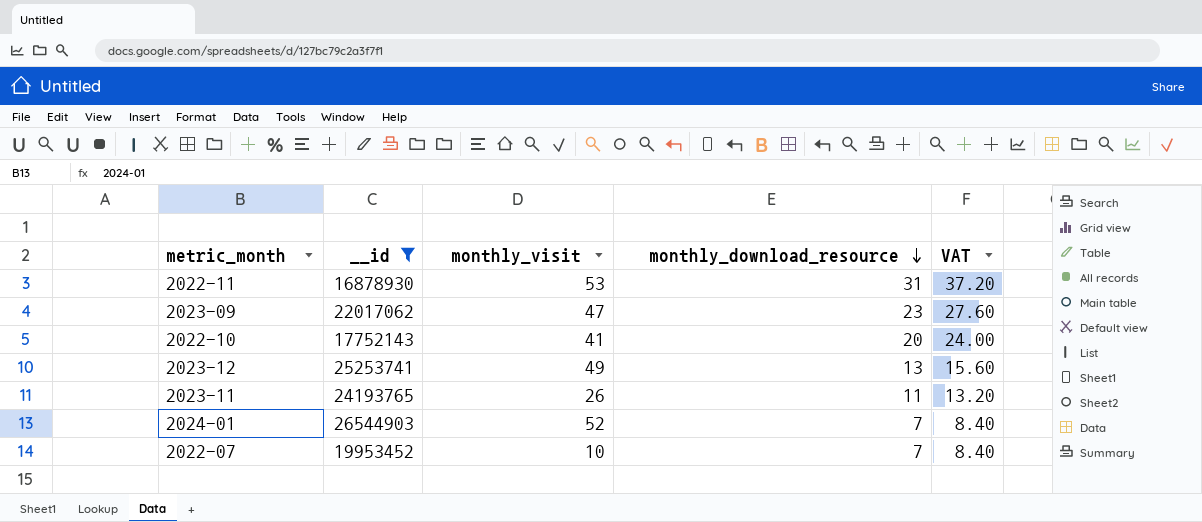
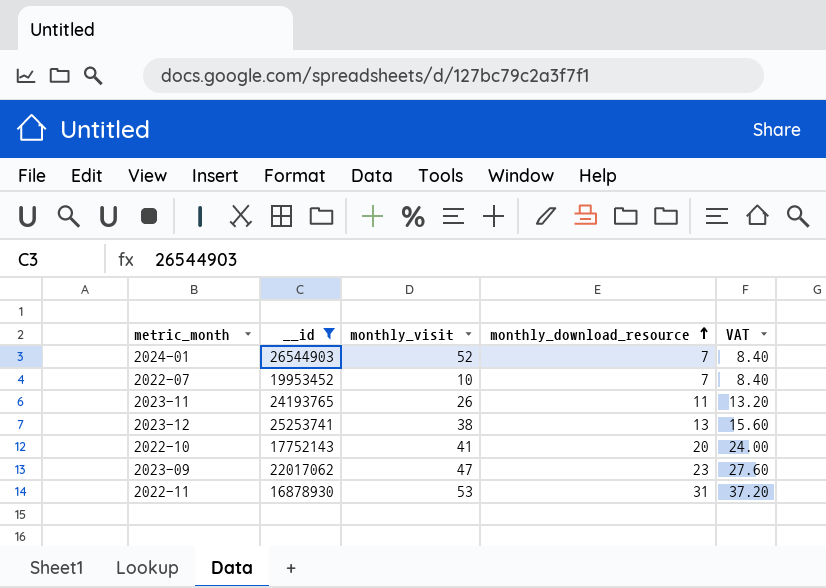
row order: monthly_download_resource descending -> monthly_download_resource ascending
2023-12 | monthly_visit: 49 -> 38

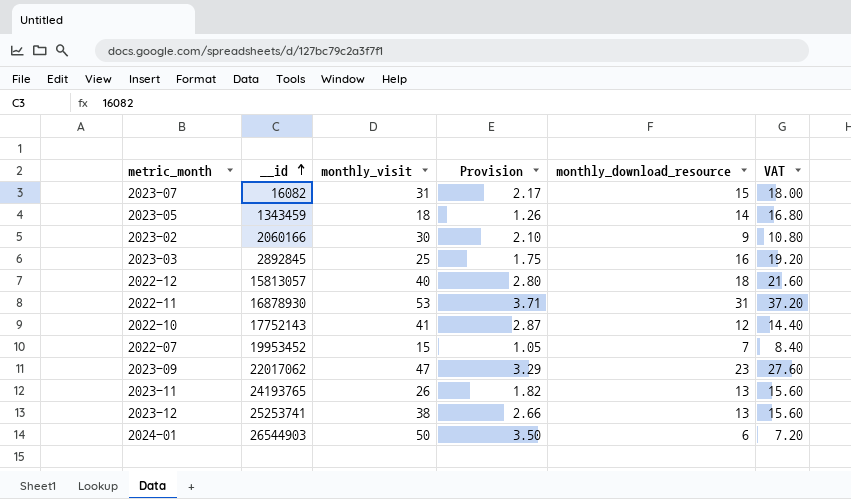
filter: __id >= 16878930 -> none
row order: monthly_download_resource ascending -> __id ascending
column Provision | formula: none -> [monthly_visit] * 0.07
2022-10 | monthly_download_resource: 20 -> 12
2022-10 | VAT: 24.00 -> 14.40
2022-07 | monthly_visit: 10 -> 15
2023-11 | monthly_download_resource: 11 -> 13
2023-11 | VAT: 13.20 -> 15.60
2024-01 | monthly_visit: 52 -> 50
2024-01 | monthly_download_resource: 7 -> 6
2024-01 | VAT: 8.40 -> 7.20

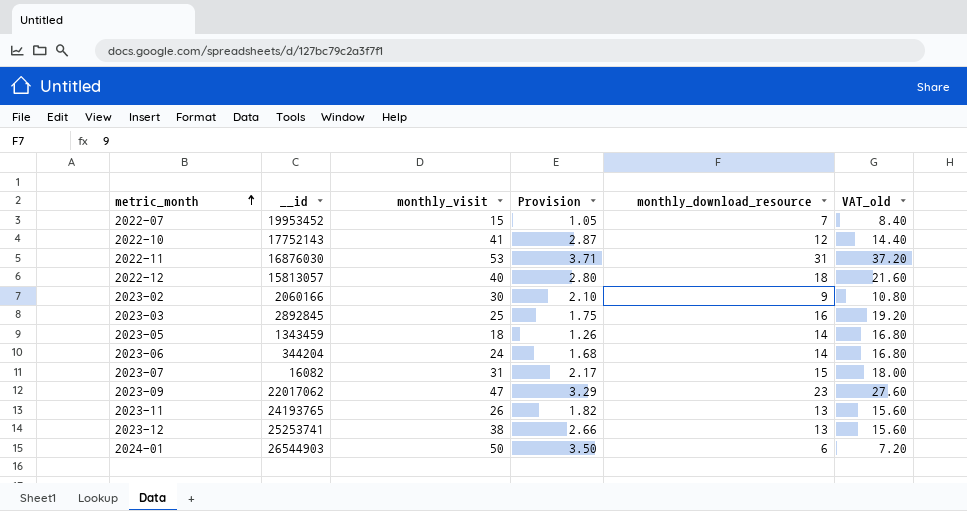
row order: __id ascending -> metric_month ascending
column name: VAT -> VAT_old
2022-11 | __id: 16878930 -> 16876030
row 2023-06: none -> 344204 | 24 | 1.68 | 14 | 16.80

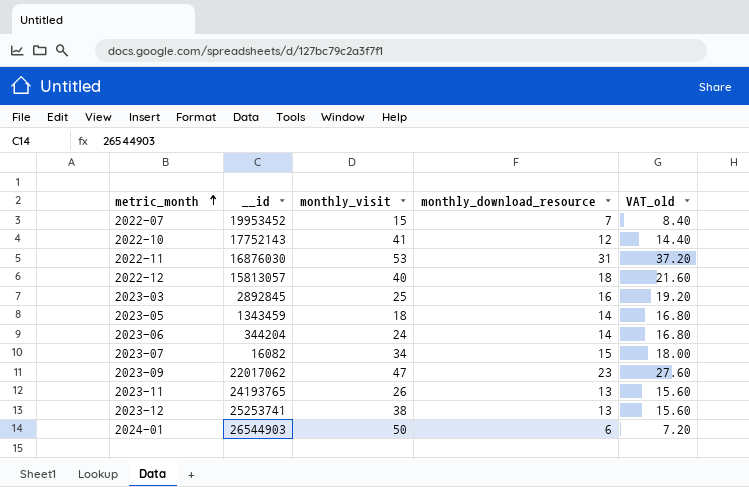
column Provision | formula: [monthly_visit] * 0.07 -> none
row 2023-02: 2060166 | 30 | 2.10 | 9 | 10.80 -> none
2023-07 | monthly_visit: 31 -> 34

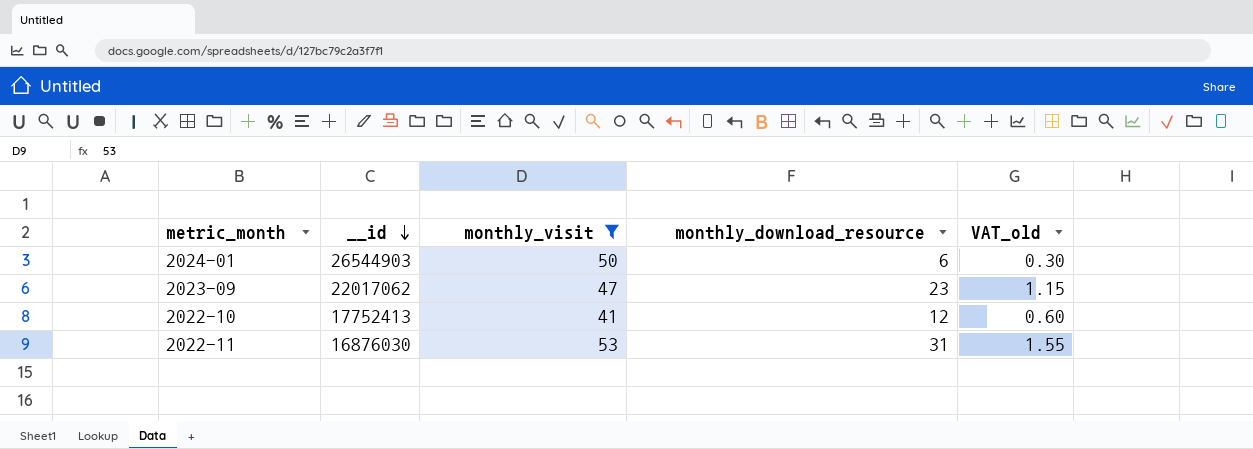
filter: none -> monthly_visit >= 41
row order: metric_month ascending -> __id descending
column VAT_old | formula: [monthly_download_resource] * 1.2 -> [monthly_download_resource] * 0.05
2022-10 | __id: 17752143 -> 17752413

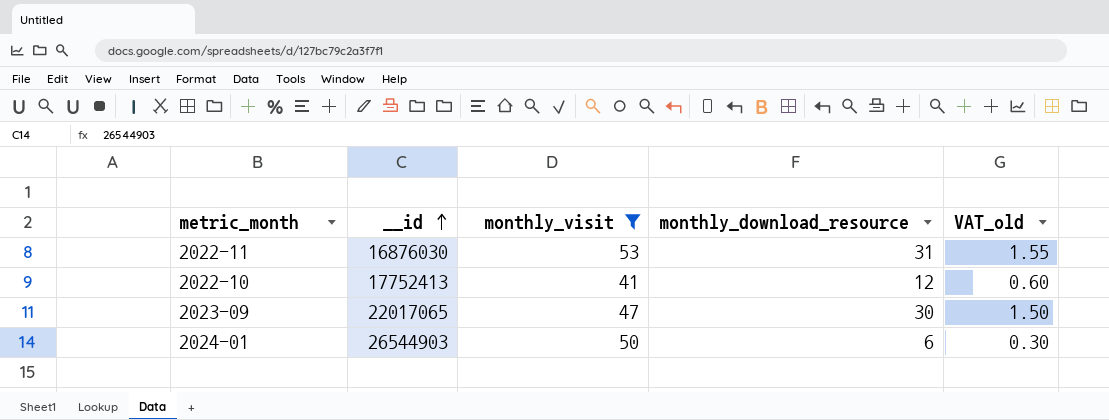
row order: __id descending -> __id ascending
2023-09 | __id: 22017062 -> 22017065
2023-09 | monthly_download_resource: 23 -> 30
2023-09 | VAT_old: 1.15 -> 1.50

